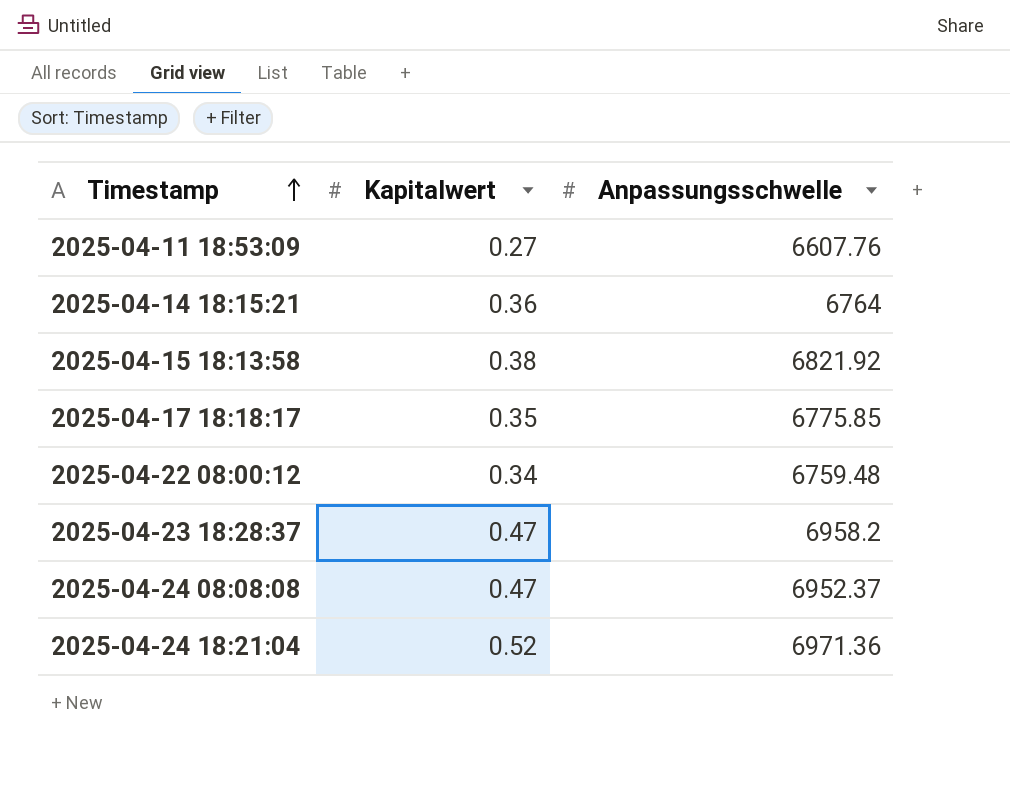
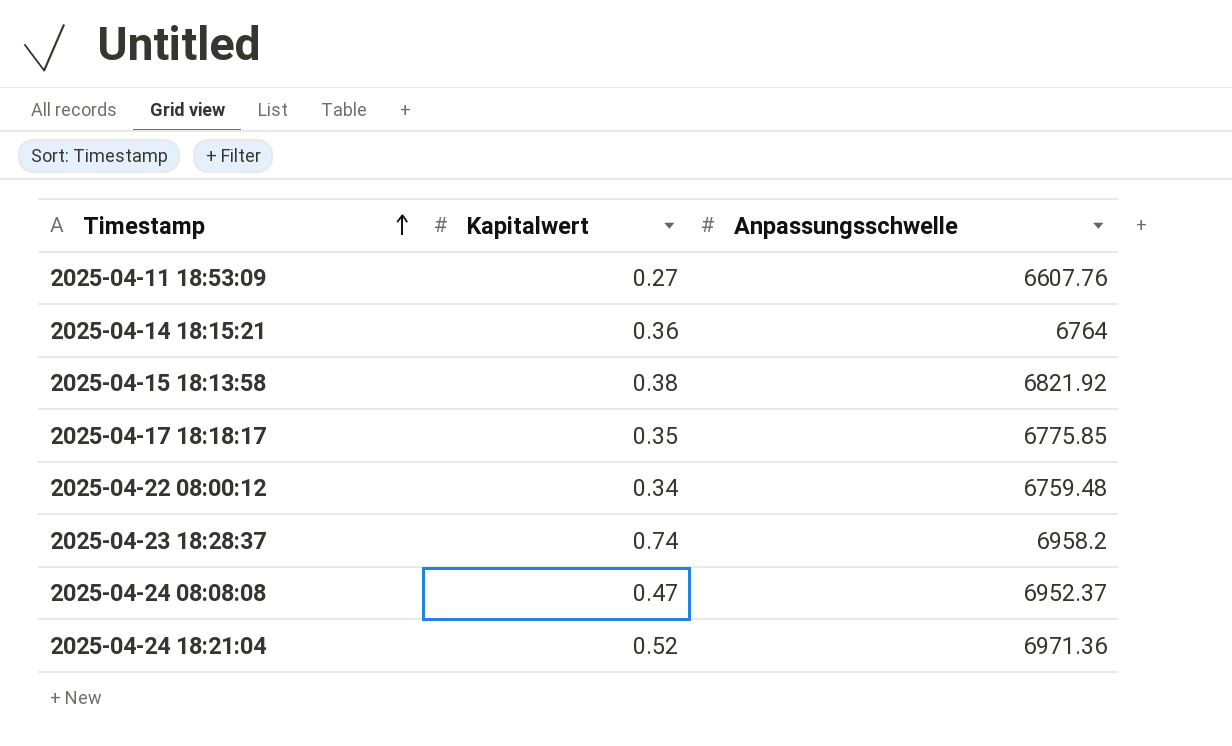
2025-04-23 18:28:37 | Kapitalwert: 0.47 -> 0.74

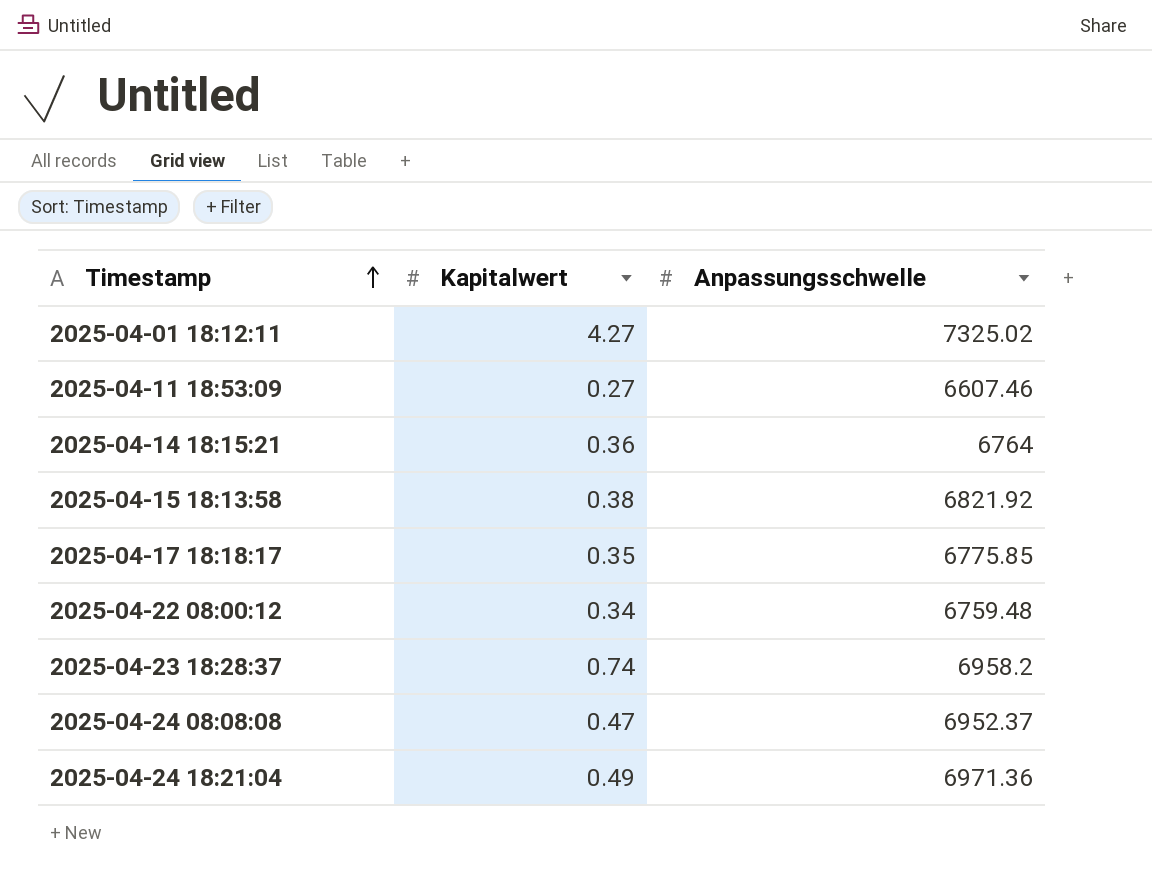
row 2025-04-01 18:12:11: none -> 4.27 | 7325.02
2025-04-11 18:53:09 | Anpassungsschwelle: 6607.76 -> 6607.46
2025-04-24 18:21:04 | Kapitalwert: 0.52 -> 0.49

